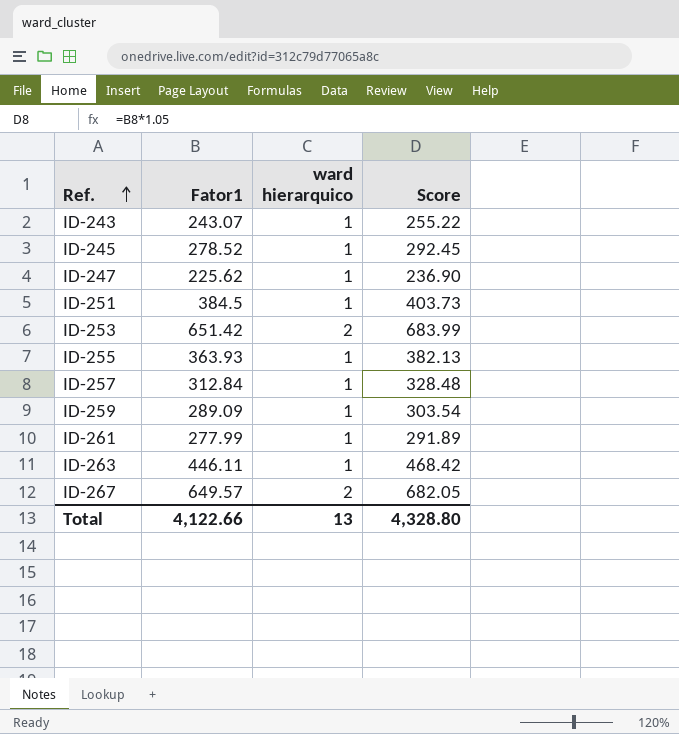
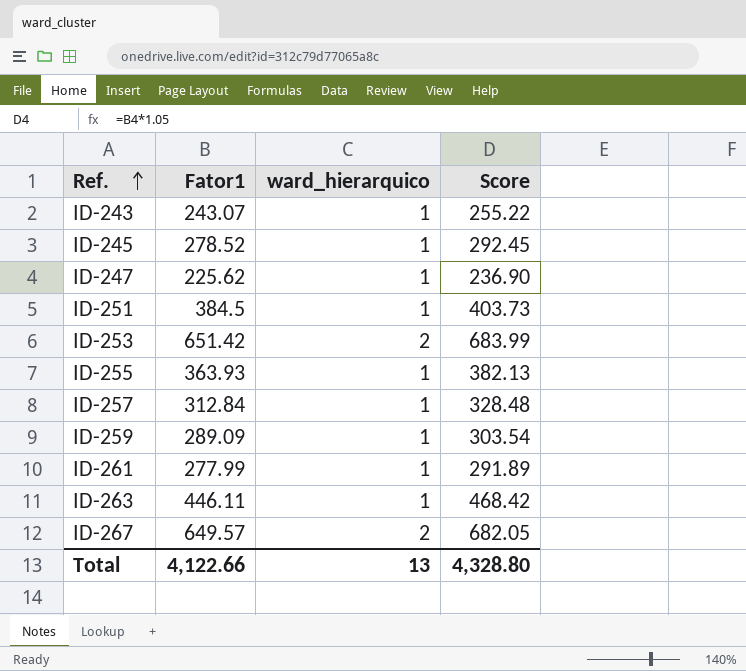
column name: ward hierarquico -> ward_hierarquico

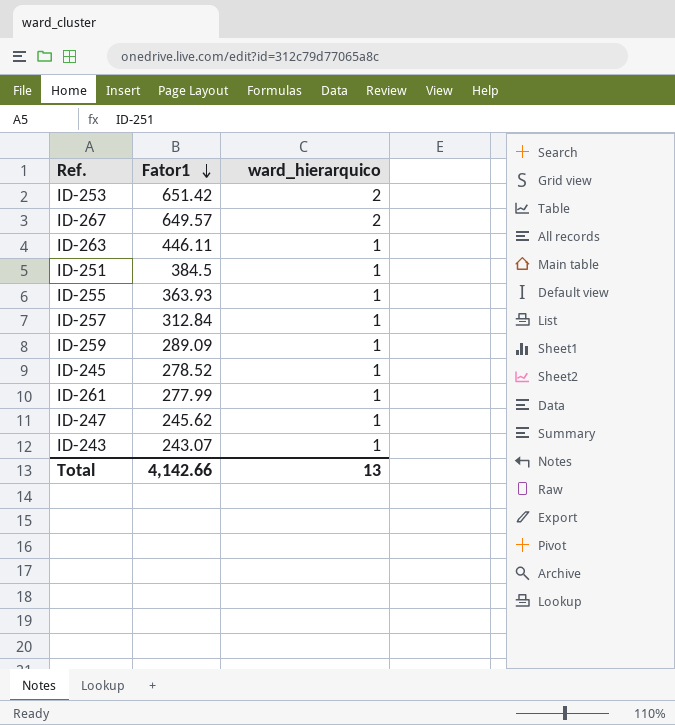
row order: Ref. ascending -> Fator1 descending
column Score | formula: [Fator1] * 1.05 -> none
ID-247 | Fator1: 225.62 -> 245.62
Total | Fator1: 4,122.66 -> 4,142.66

